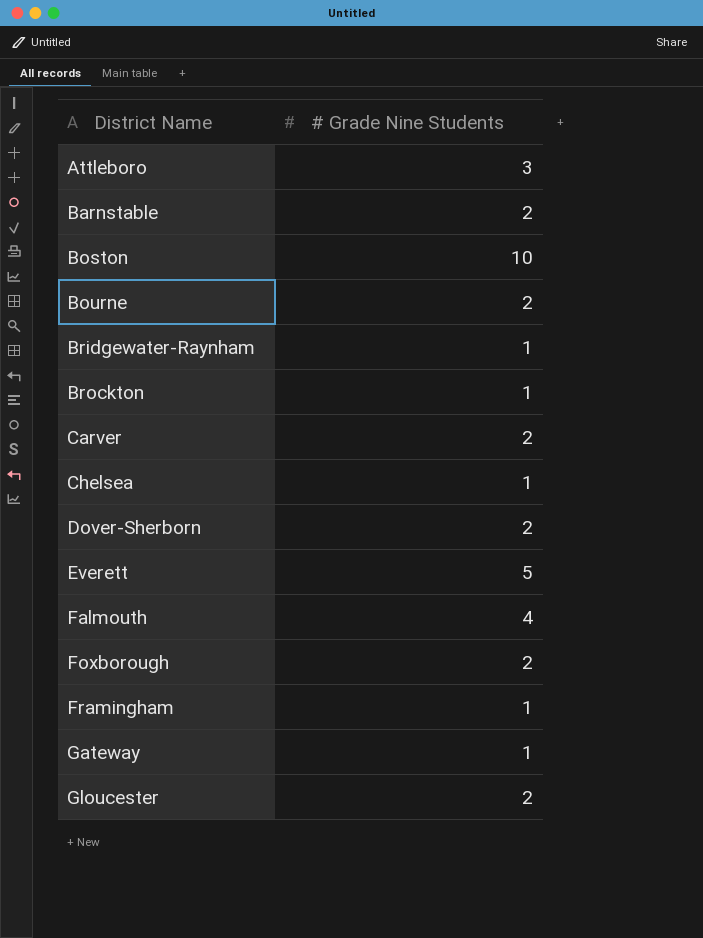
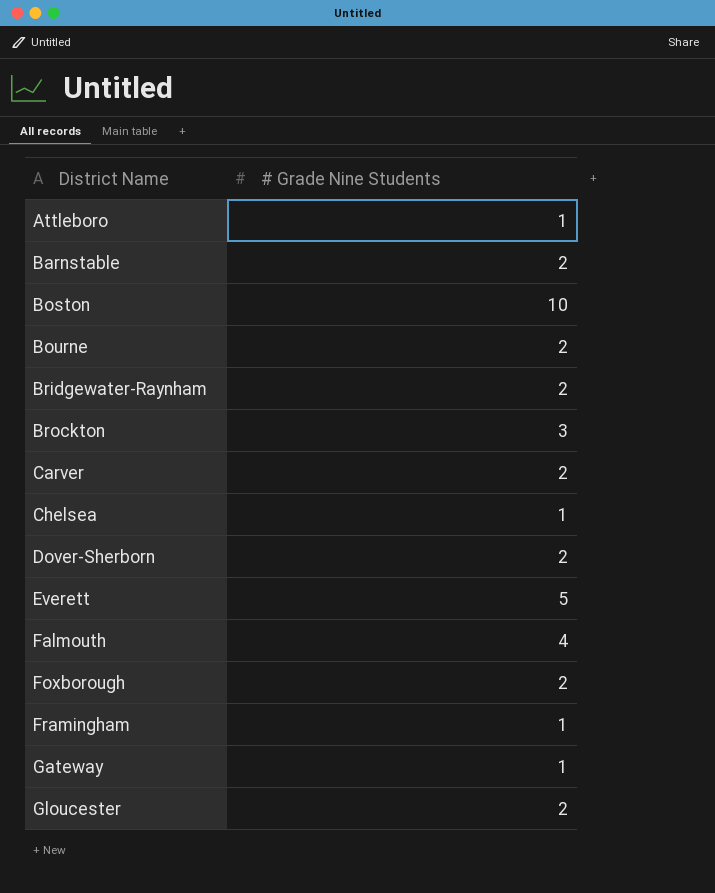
Attleboro | # Grade Nine Students: 3 -> 1
Bridgewater-Raynham | # Grade Nine Students: 1 -> 2
Brockton | # Grade Nine Students: 1 -> 3

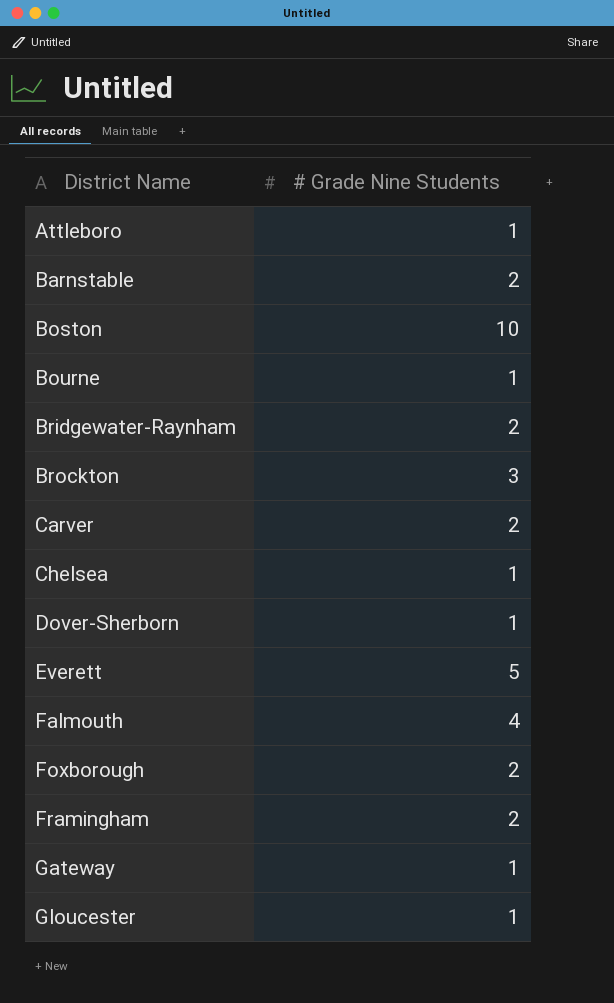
Bourne | # Grade Nine Students: 2 -> 1
Dover-Sherborn | # Grade Nine Students: 2 -> 1
Framingham | # Grade Nine Students: 1 -> 2
Gloucester | # Grade Nine Students: 2 -> 1

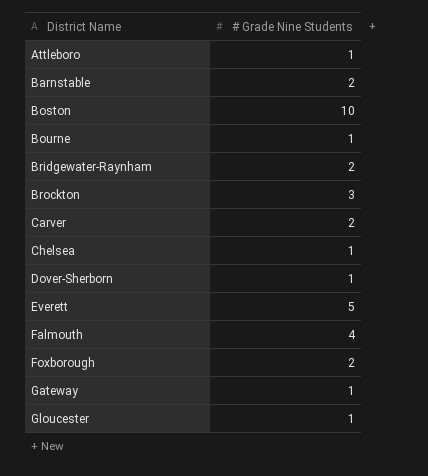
row Framingham: 2 -> none

